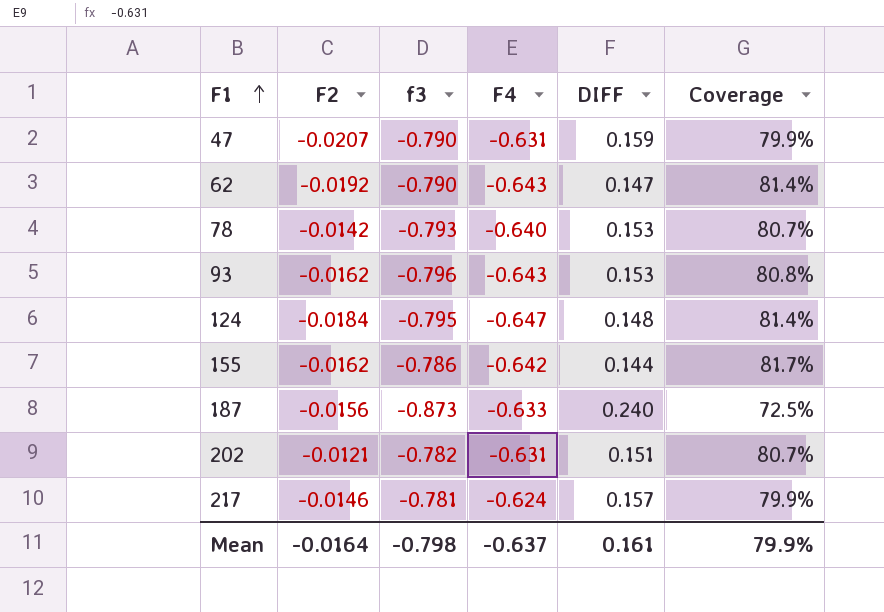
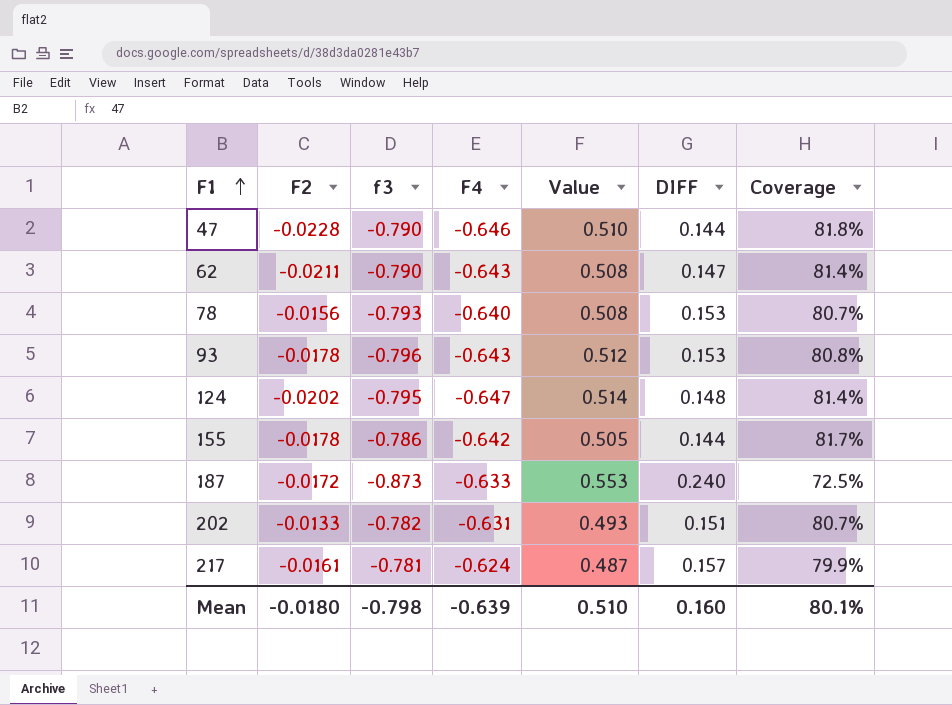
column Value | formula: none -> [f3] * [F4]
47 | F2: -0.0207 -> -0.0228
47 | F4: -0.631 -> -0.646
47 | DIFF: 0.159 -> 0.144
47 | Coverage: 79.9% -> 81.8%
62 | F2: -0.0192 -> -0.0211
78 | F2: -0.0142 -> -0.0156
93 | F2: -0.0162 -> -0.0178
124 | F2: -0.0184 -> -0.0202
155 | F2: -0.0162 -> -0.0178
187 | F2: -0.0156 -> -0.0172
202 | F2: -0.0121 -> -0.0133
217 | F2: -0.0146 -> -0.0161
Mean | F2: -0.0164 -> -0.0180
Mean | F4: -0.637 -> -0.639
Mean | DIFF: 0.161 -> 0.160
Mean | Coverage: 79.9% -> 80.1%

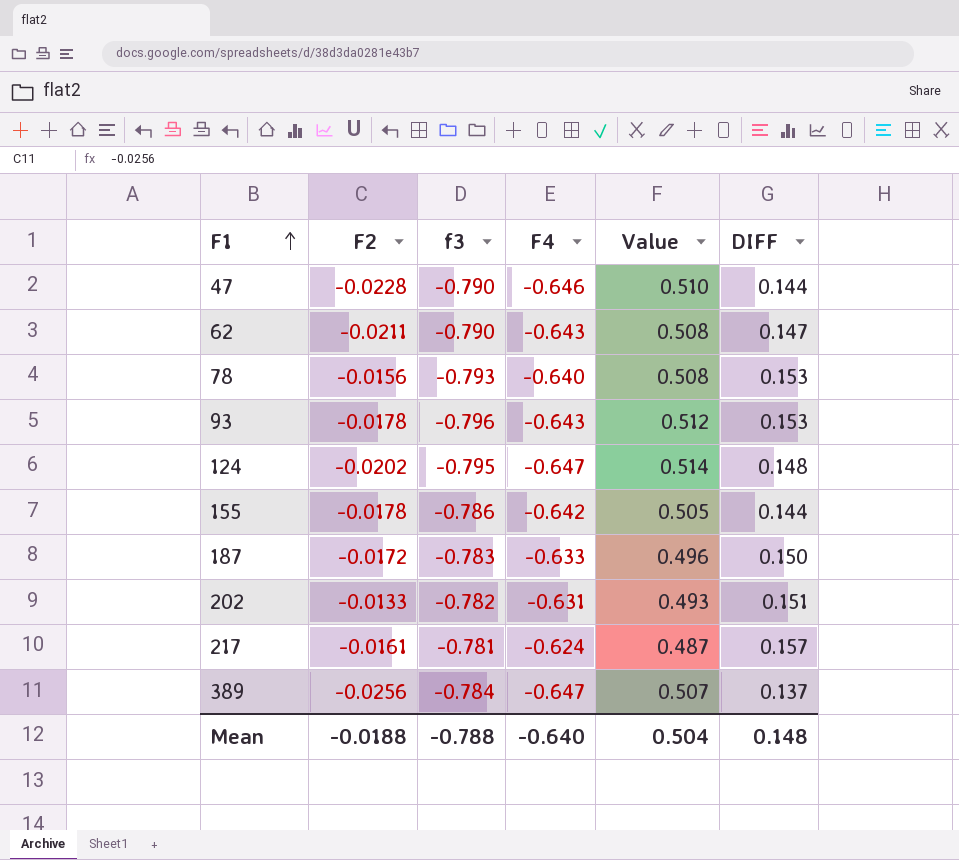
column Coverage | formula: [F4] / [f3] -> none
187 | f3: -0.873 -> -0.783
187 | Value: 0.553 -> 0.496
187 | DIFF: 0.240 -> 0.150
row 389: none -> -0.0256 | -0.784 | -0.647 | 0.507 | 0.137
Mean | F2: -0.0180 -> -0.0188
Mean | f3: -0.798 -> -0.788
Mean | F4: -0.639 -> -0.640
Mean | Value: 0.510 -> 0.504
Mean | DIFF: 0.160 -> 0.148

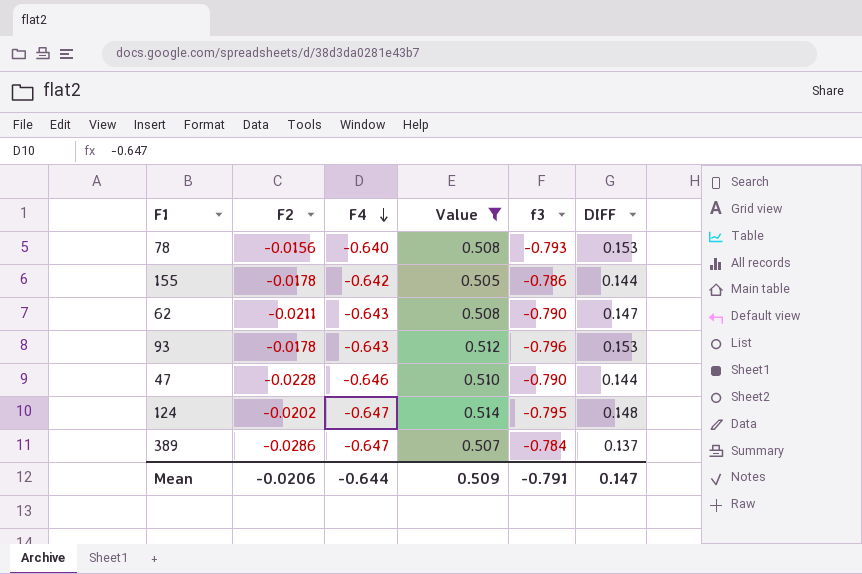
filter: none -> Value >= 0.505
row order: F1 ascending -> F4 descending
column f3 | position: 3 -> 5
389 | F2: -0.0256 -> -0.0286
Mean | F2: -0.0188 -> -0.0206
Mean | F4: -0.640 -> -0.644
Mean | Value: 0.504 -> 0.509
Mean | f3: -0.788 -> -0.791
Mean | DIFF: 0.148 -> 0.147

